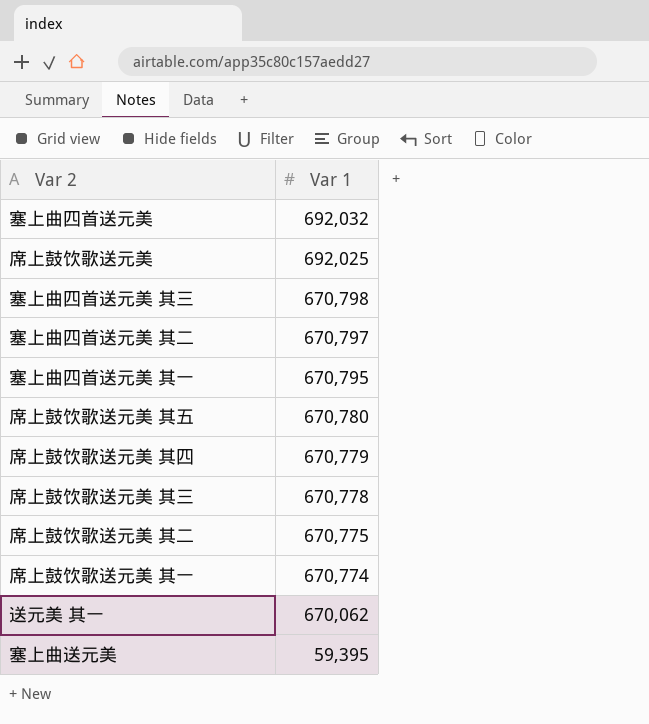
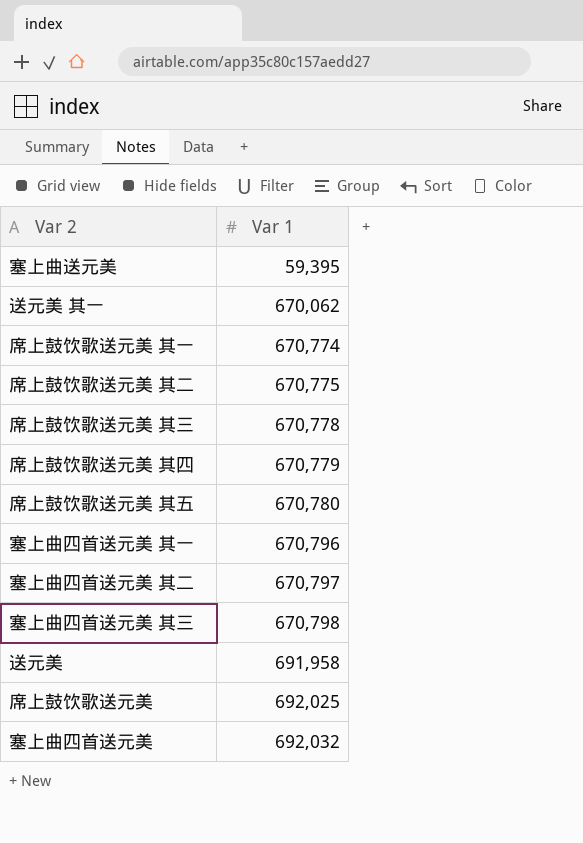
row order: Var 1 descending -> Var 1 ascending
塞上曲四首送元美 其一 | Var 1: 670,795 -> 670,796
row 送元美: none -> 691,958

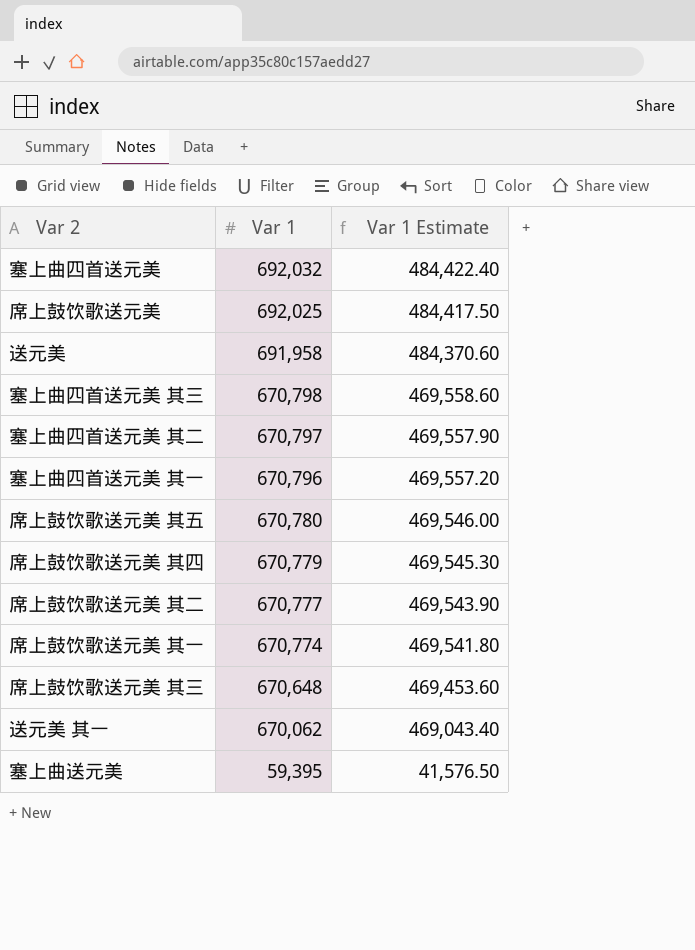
row order: Var 1 ascending -> Var 1 descending
column Var 1 Estimate | formula: none -> [Var 1] * 0.7
席上鼓饮歌送元美 其二 | Var 1: 670,775 -> 670,777
席上鼓饮歌送元美 其三 | Var 1: 670,778 -> 670,648

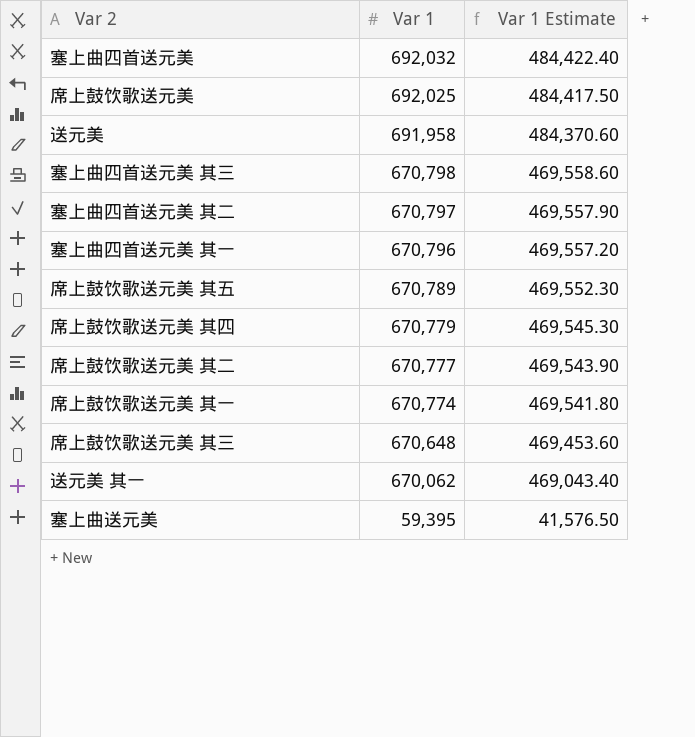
席上鼓饮歌送元美 其五 | Var 1: 670,780 -> 670,789
席上鼓饮歌送元美 其五 | Var 1 Estimate: 469,546.00 -> 469,552.30

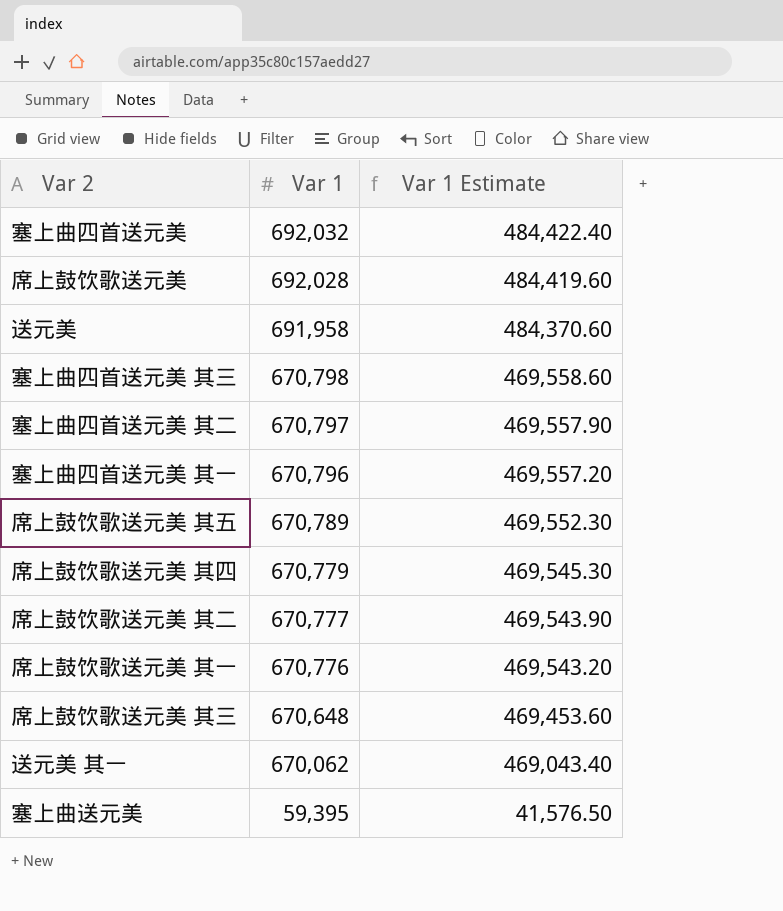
席上鼓饮歌送元美 | Var 1: 692,025 -> 692,028
席上鼓饮歌送元美 | Var 1 Estimate: 484,417.50 -> 484,419.60
席上鼓饮歌送元美 其一 | Var 1: 670,774 -> 670,776
席上鼓饮歌送元美 其一 | Var 1 Estimate: 469,541.80 -> 469,543.20

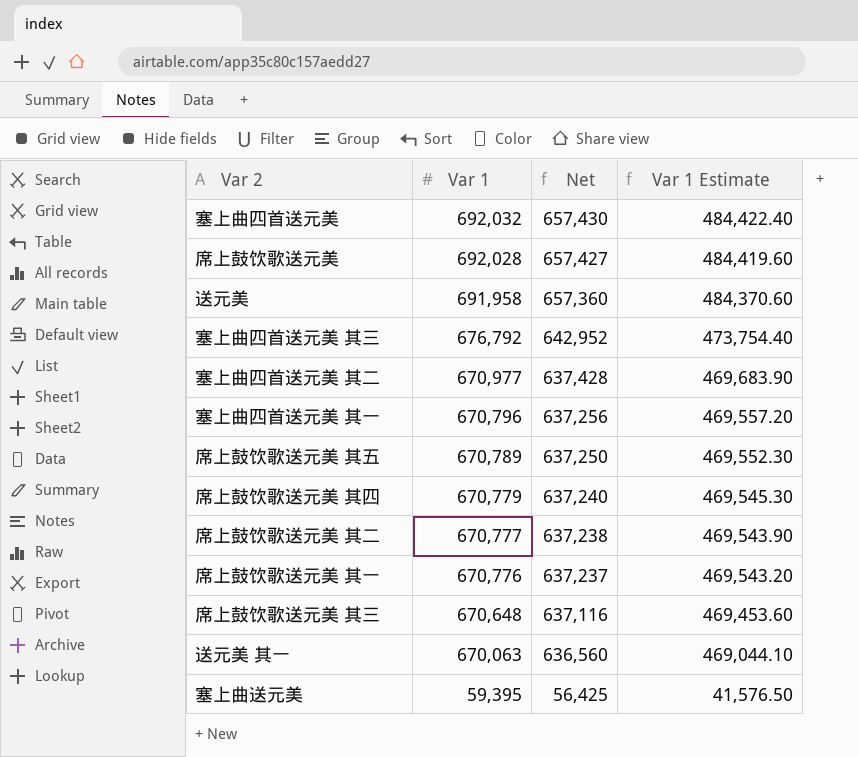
column Net | formula: none -> [Var 1] * 0.95
塞上曲四首送元美 其三 | Var 1: 670,798 -> 676,792
塞上曲四首送元美 其三 | Var 1 Estimate: 469,558.60 -> 473,754.40
塞上曲四首送元美 其二 | Var 1: 670,797 -> 670,977
塞上曲四首送元美 其二 | Var 1 Estimate: 469,557.90 -> 469,683.90
送元美 其一 | Var 1: 670,062 -> 670,063
送元美 其一 | Var 1 Estimate: 469,043.40 -> 469,044.10

